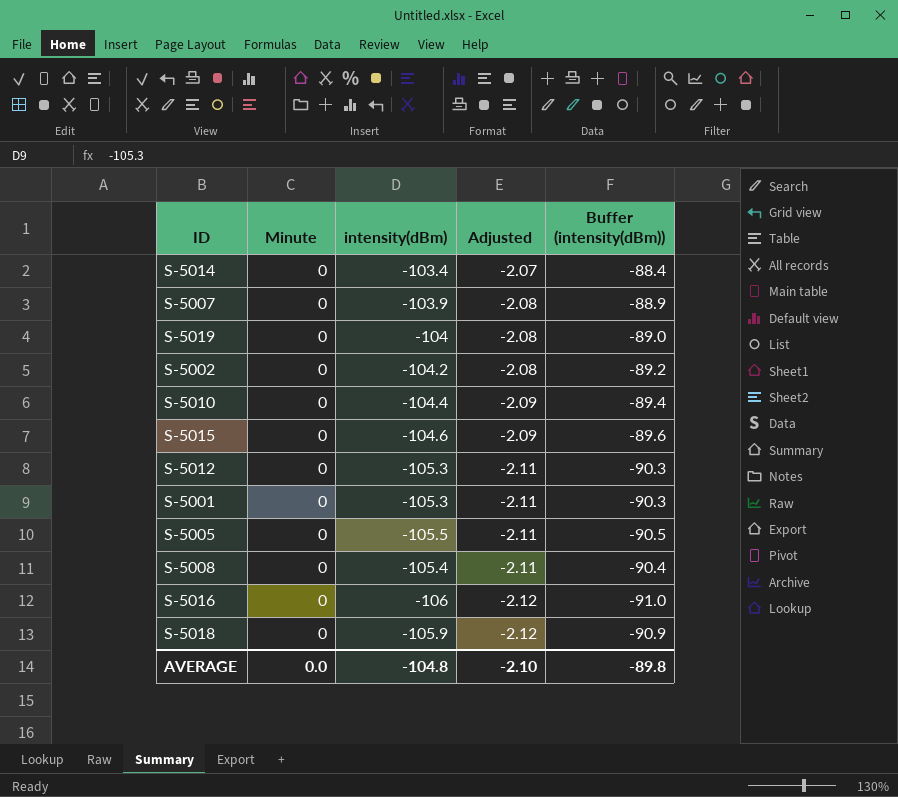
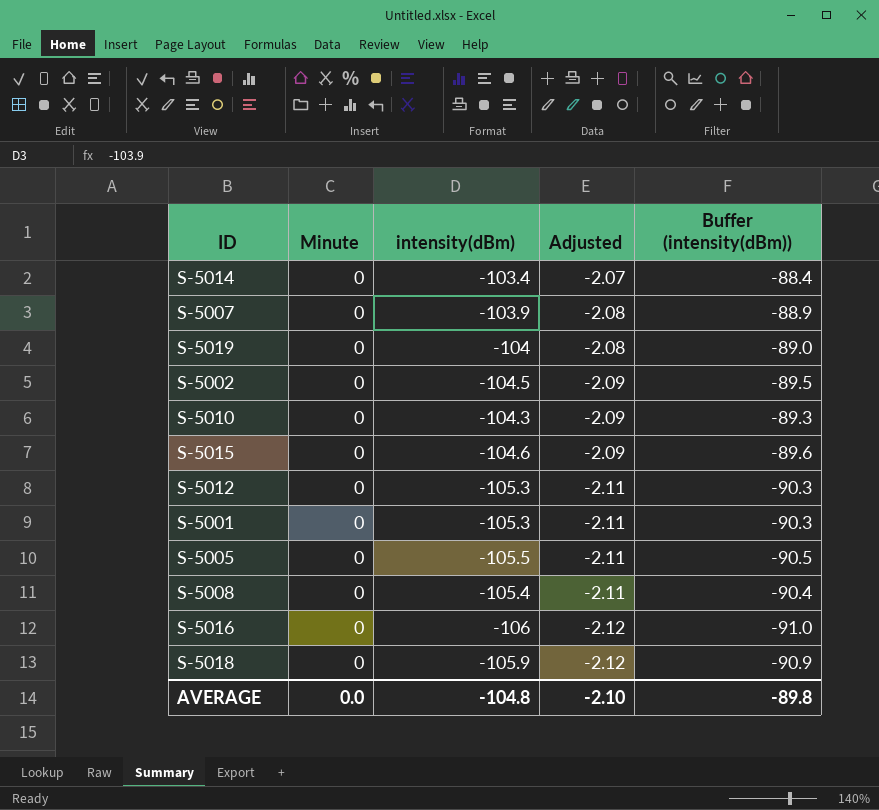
S-5002 | intensity(dBm): -104.2 -> -104.5
S-5002 | Adjusted: -2.08 -> -2.09
S-5002 | Buffer (intensity(dBm)): -89.2 -> -89.5
S-5010 | intensity(dBm): -104.4 -> -104.3
S-5010 | Buffer (intensity(dBm)): -89.4 -> -89.3

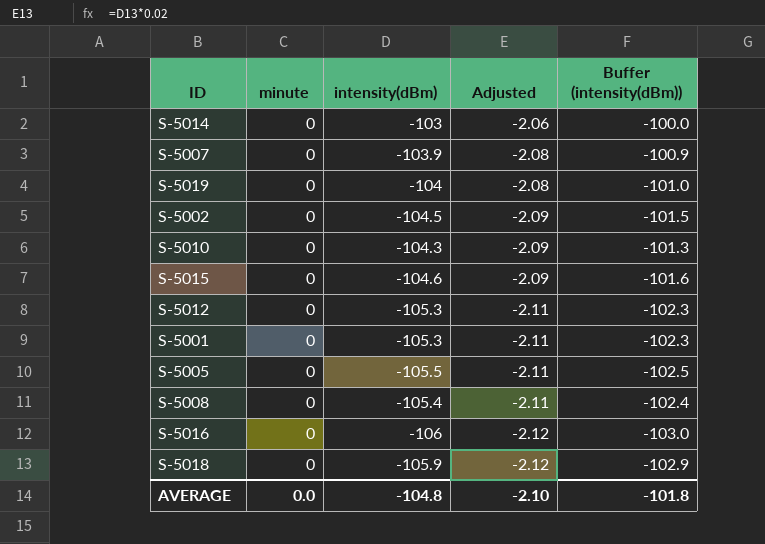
column name: Minute -> minute
column Buffer (intensity(dBm)) | formula: [intensity(dBm)] + 15 -> [intensity(dBm)] + 3
S-5014 | intensity(dBm): -103.4 -> -103
S-5014 | Adjusted: -2.07 -> -2.06
AVERAGE | Buffer (intensity(dBm)): -89.8 -> -101.8

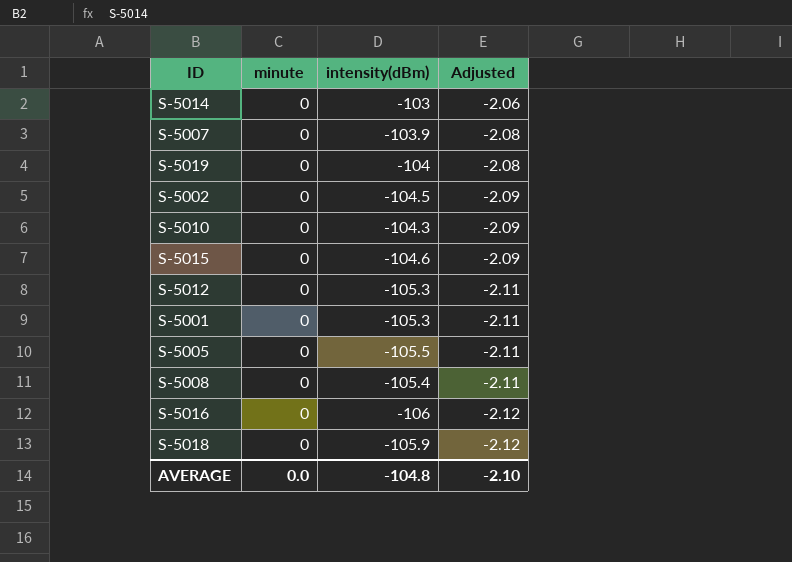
column Buffer (intensity(dBm)) | formula: [intensity(dBm)] + 3 -> none

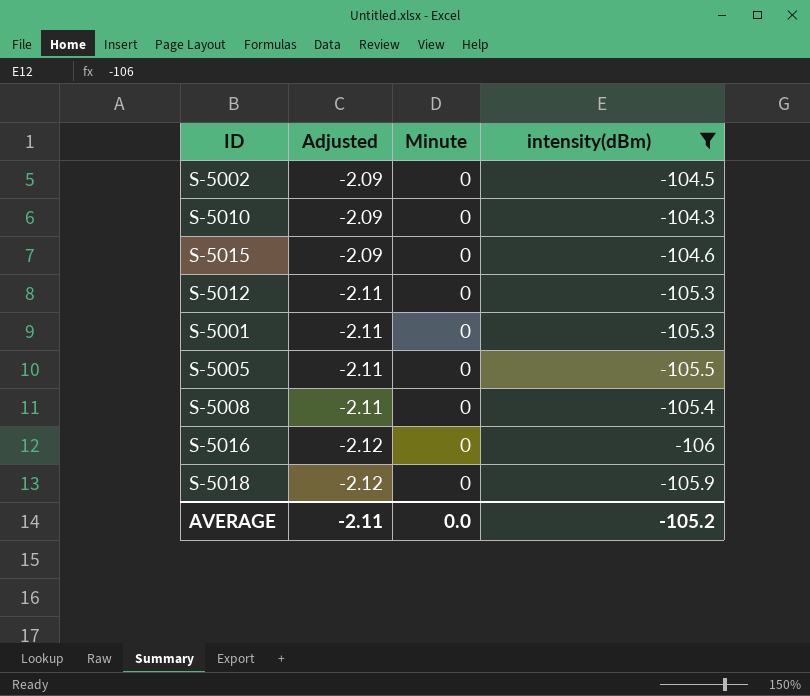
filter: none -> intensity(dBm) <= -104.3
column Adjusted | position: 4 -> 2
column name: minute -> Minute
AVERAGE | Adjusted: -2.10 -> -2.11
AVERAGE | intensity(dBm): -104.8 -> -105.2

